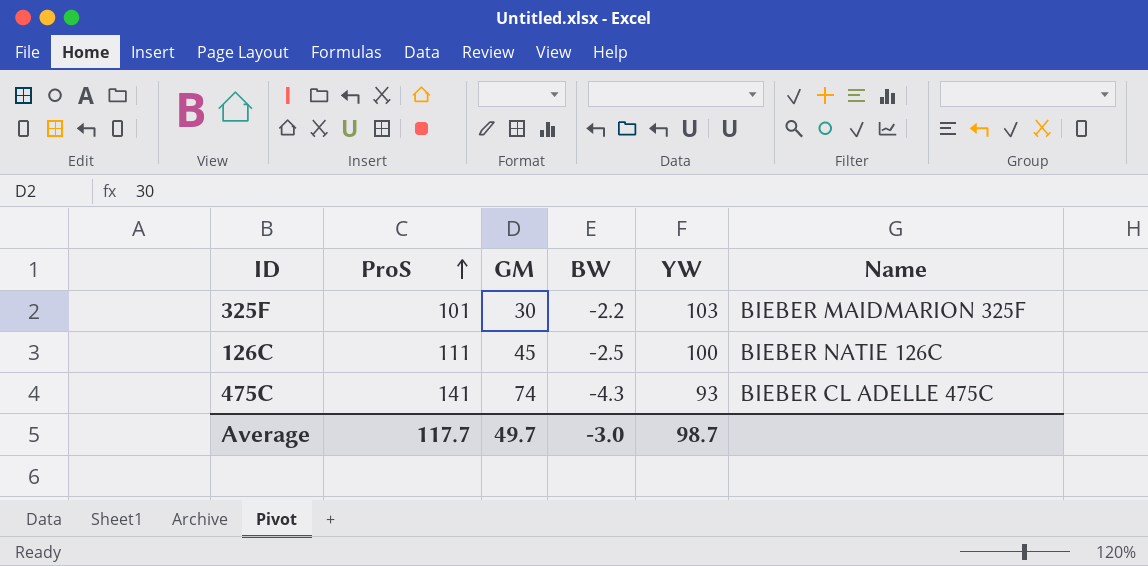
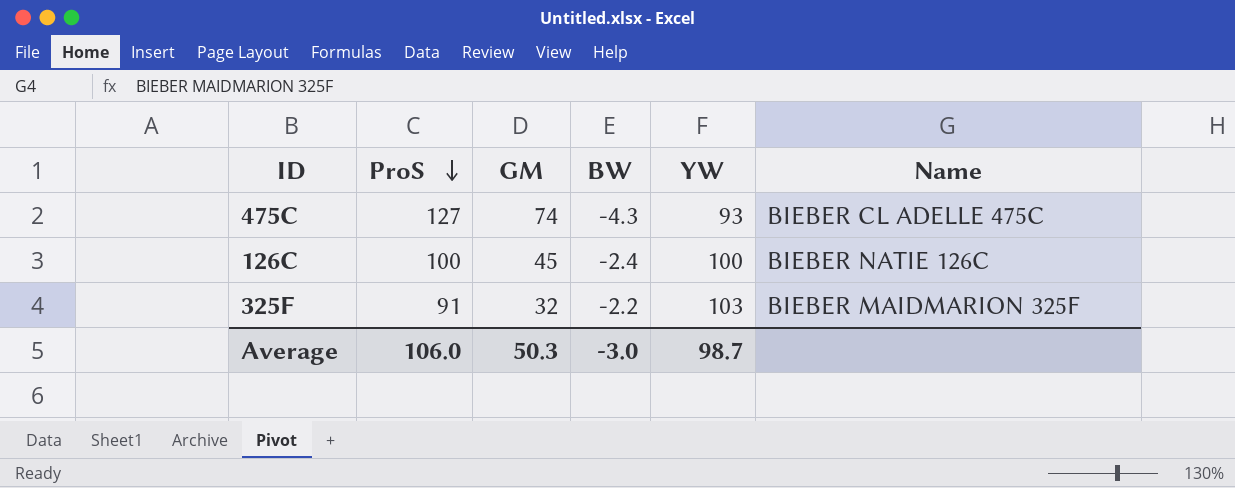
row order: ProS ascending -> ProS descending
475C | ProS: 141 -> 127
126C | ProS: 111 -> 100
126C | BW: -2.5 -> -2.4
325F | ProS: 101 -> 91
325F | GM: 30 -> 32
Average | ProS: 117.7 -> 106.0
Average | GM: 49.7 -> 50.3

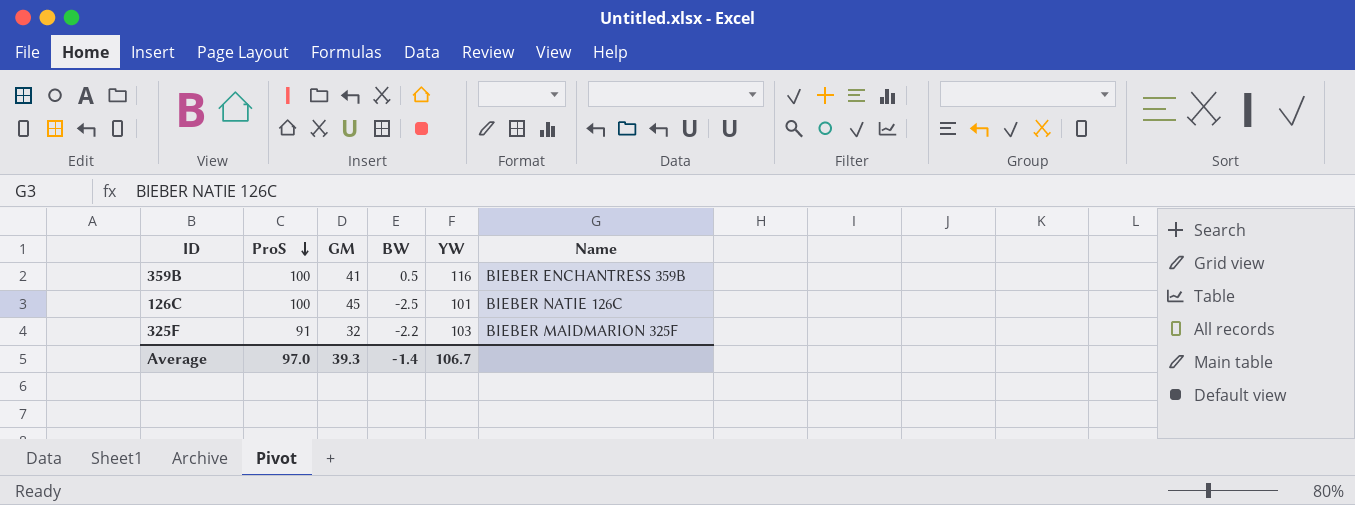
row 475C: 127 | 74 | -4.3 | 93 | BIEBER CL ADELLE 475C -> none
row 359B: none -> 100 | 41 | 0.5 | 116 | BIEBER ENCHANTRESS 359B
126C | BW: -2.4 -> -2.5
126C | YW: 100 -> 101
Average | ProS: 106.0 -> 97.0
Average | GM: 50.3 -> 39.3
Average | BW: -3.0 -> -1.4
Average | YW: 98.7 -> 106.7

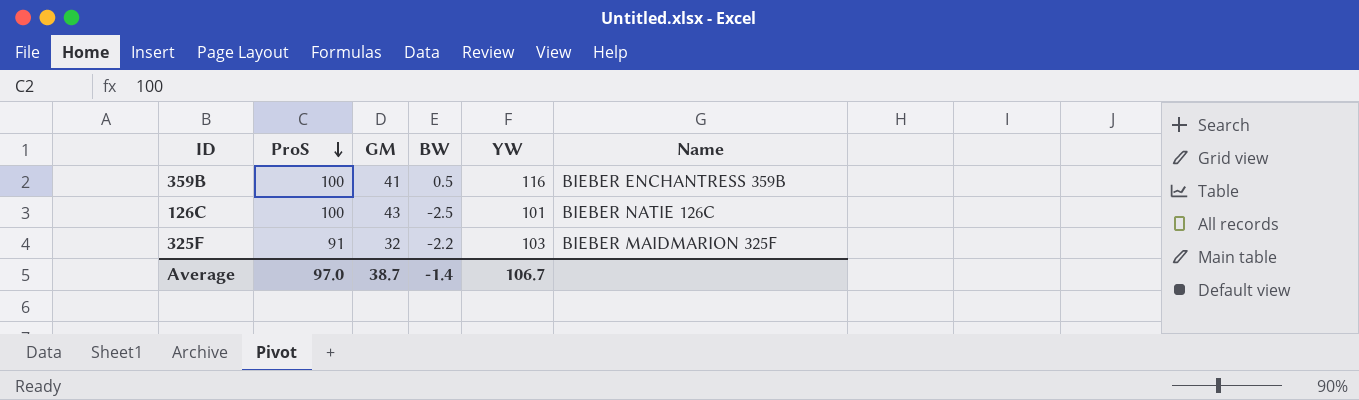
126C | GM: 45 -> 43
Average | GM: 39.3 -> 38.7

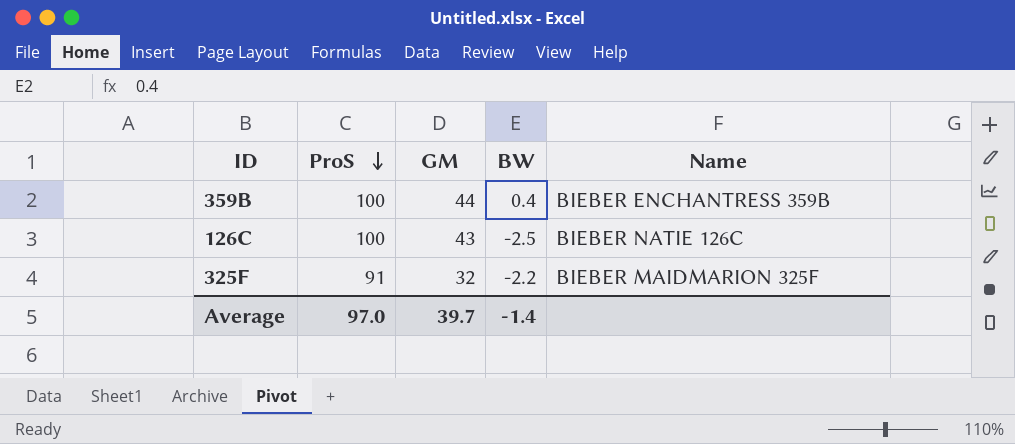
column YW | position: 5 -> none
359B | GM: 41 -> 44
359B | BW: 0.5 -> 0.4
Average | GM: 38.7 -> 39.7

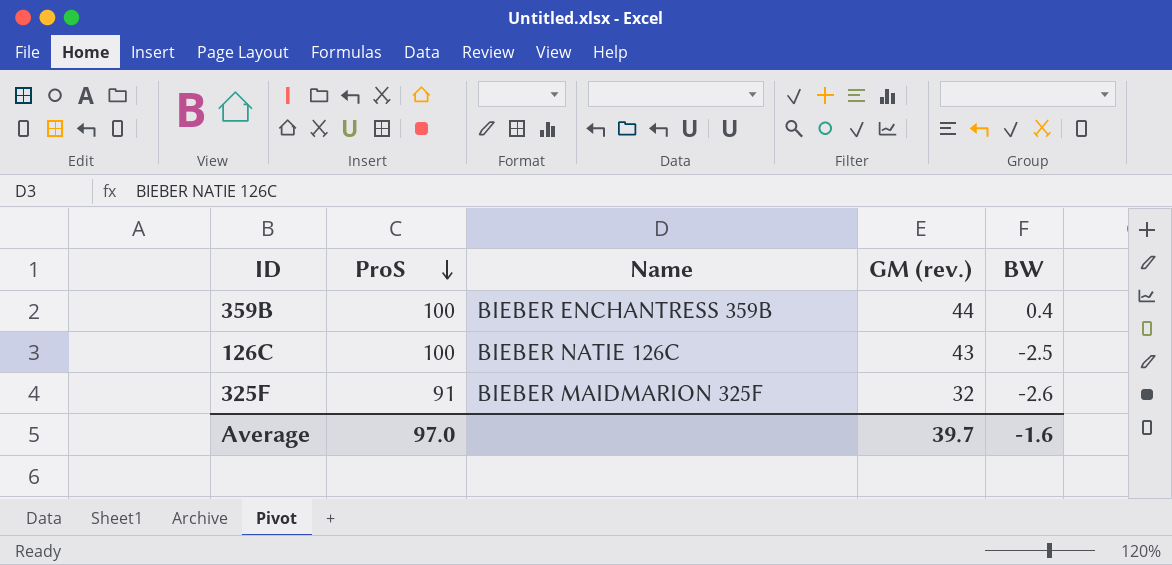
column Name | position: 5 -> 3
column name: GM -> GM (rev.)
325F | BW: -2.2 -> -2.6
Average | BW: -1.4 -> -1.6

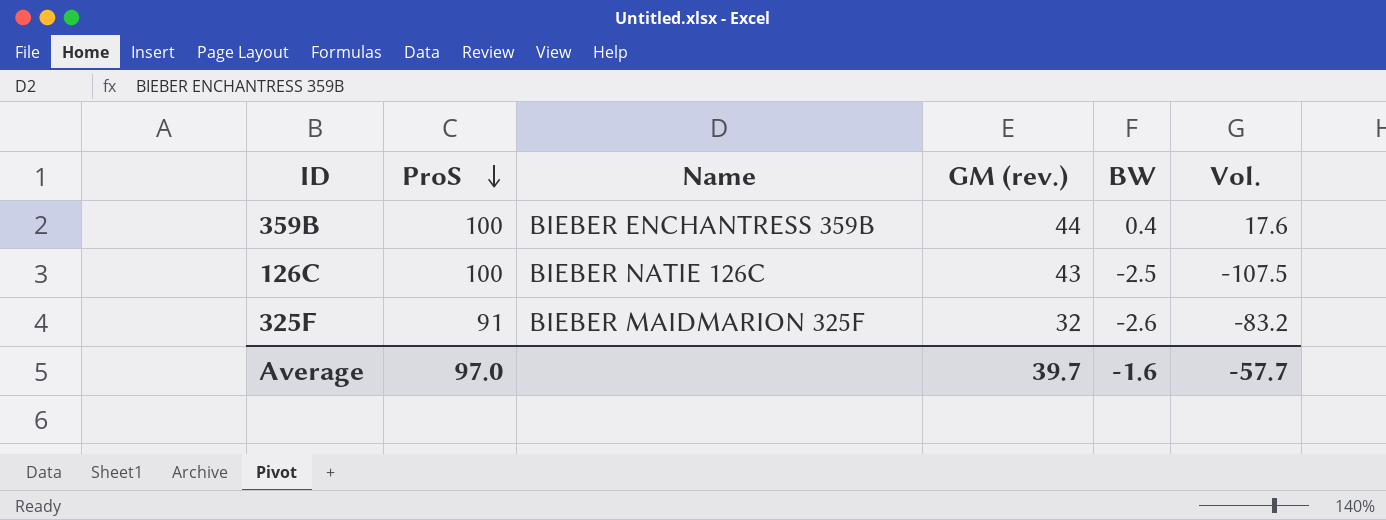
column Vol. | formula: none -> [GM (rev.)] * [BW]

